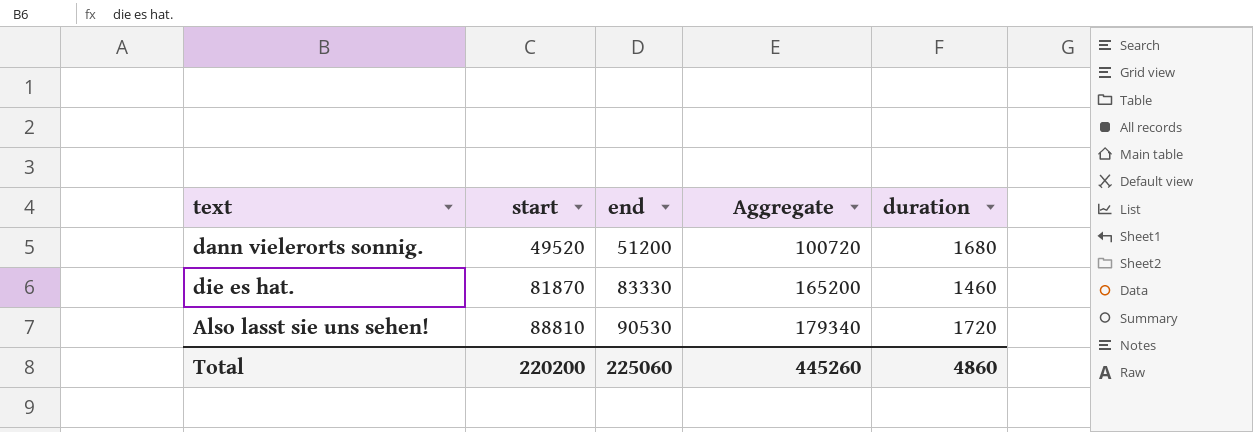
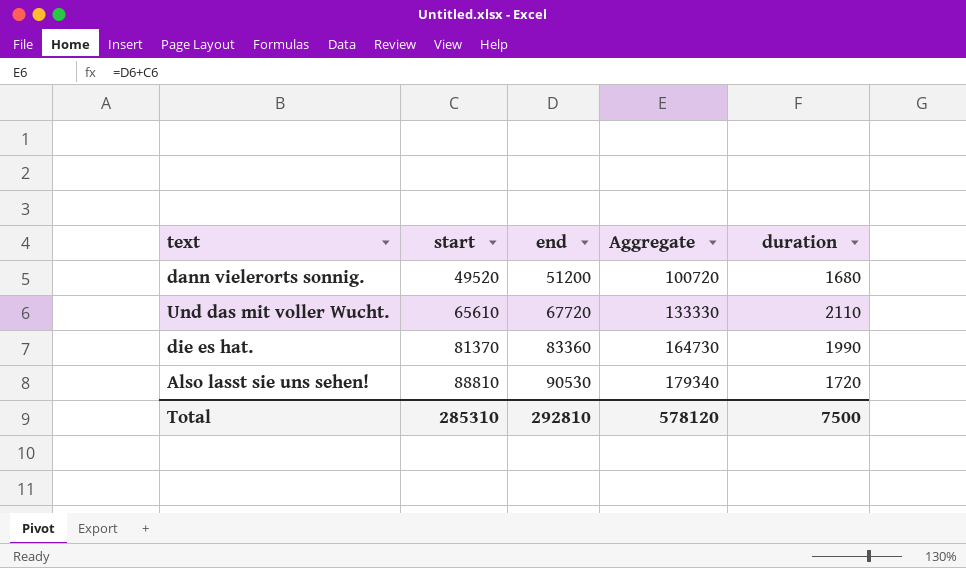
row Und das mit voller Wucht.: none -> 65610 | 67720 | 133330 | 2110
die es hat. | start: 81870 -> 81370
die es hat. | end: 83330 -> 83360
die es hat. | Aggregate: 165200 -> 164730
die es hat. | duration: 1460 -> 1990
Total | start: 220200 -> 285310
Total | end: 225060 -> 292810
Total | Aggregate: 445260 -> 578120
Total | duration: 4860 -> 7500

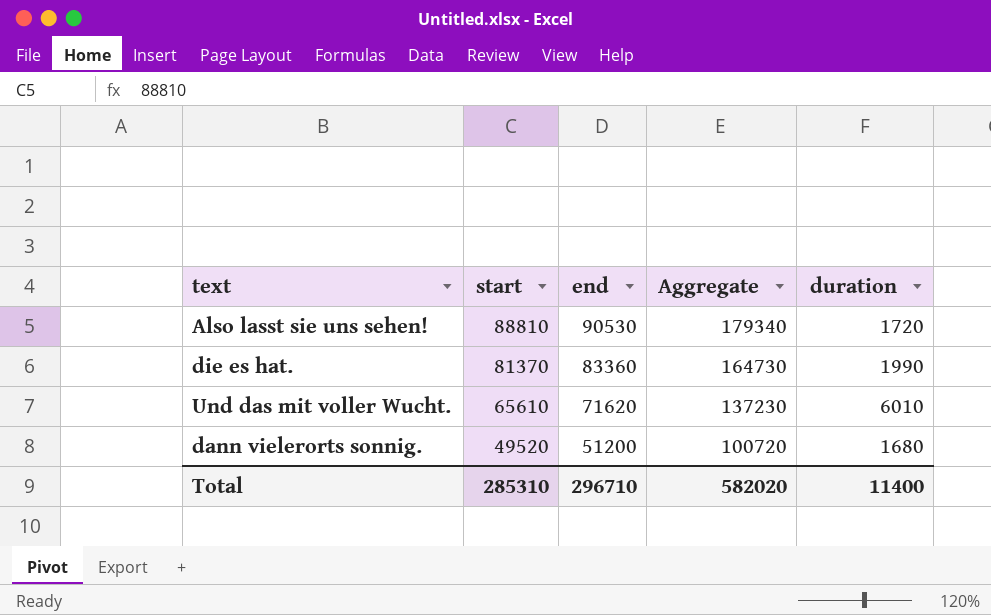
row order: start ascending -> start descending
Und das mit voller Wucht. | end: 67720 -> 71620
Und das mit voller Wucht. | Aggregate: 133330 -> 137230
Und das mit voller Wucht. | duration: 2110 -> 6010
Total | end: 292810 -> 296710
Total | Aggregate: 578120 -> 582020
Total | duration: 7500 -> 11400

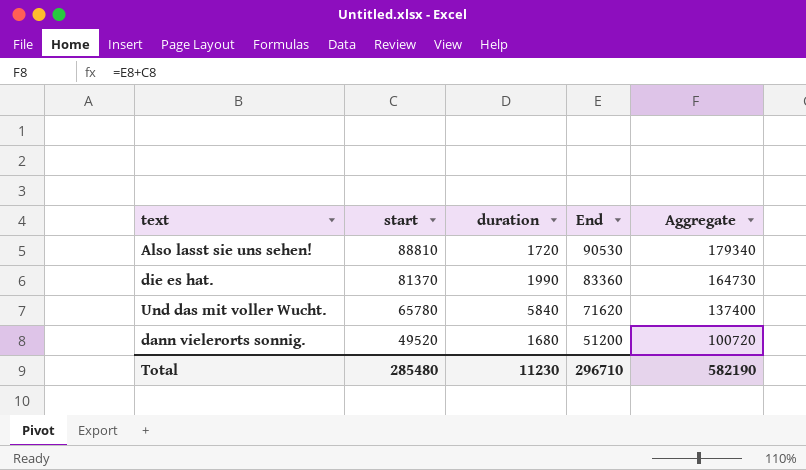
column duration | position: 5 -> 3
column name: end -> End
Und das mit voller Wucht. | start: 65610 -> 65780
Und das mit voller Wucht. | duration: 6010 -> 5840
Und das mit voller Wucht. | Aggregate: 137230 -> 137400
Total | start: 285310 -> 285480
Total | duration: 11400 -> 11230
Total | Aggregate: 582020 -> 582190

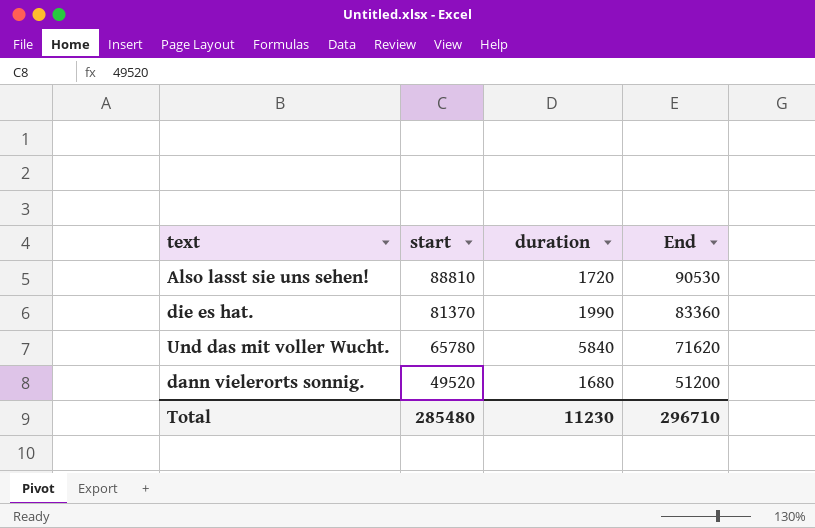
column Aggregate | formula: [start] + [End] -> none

